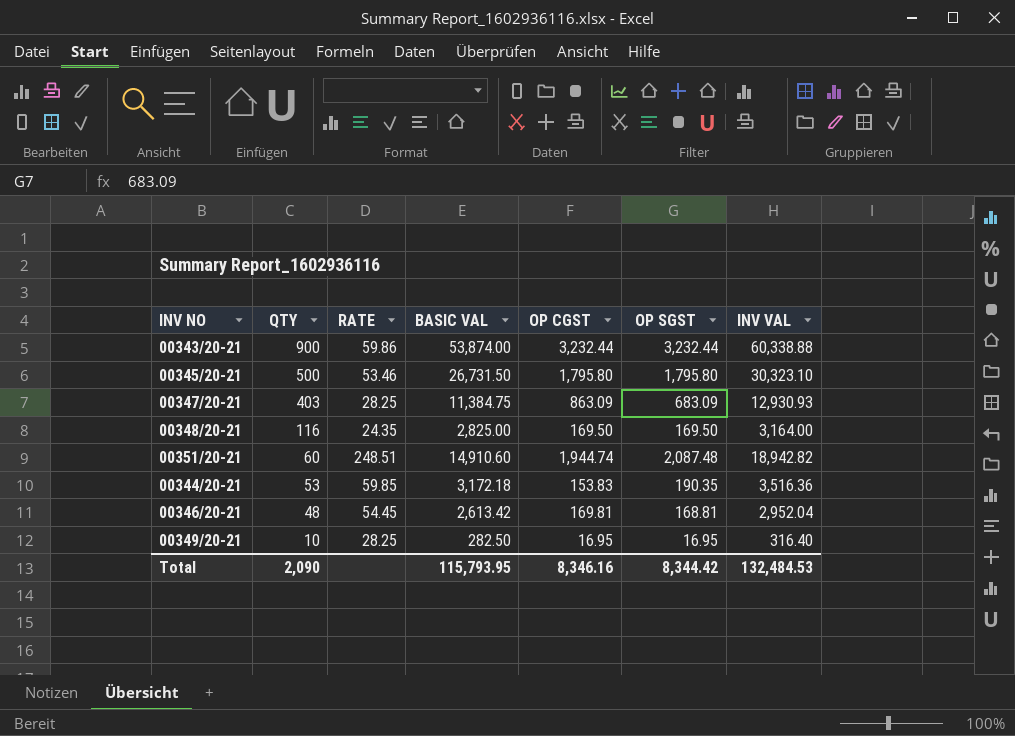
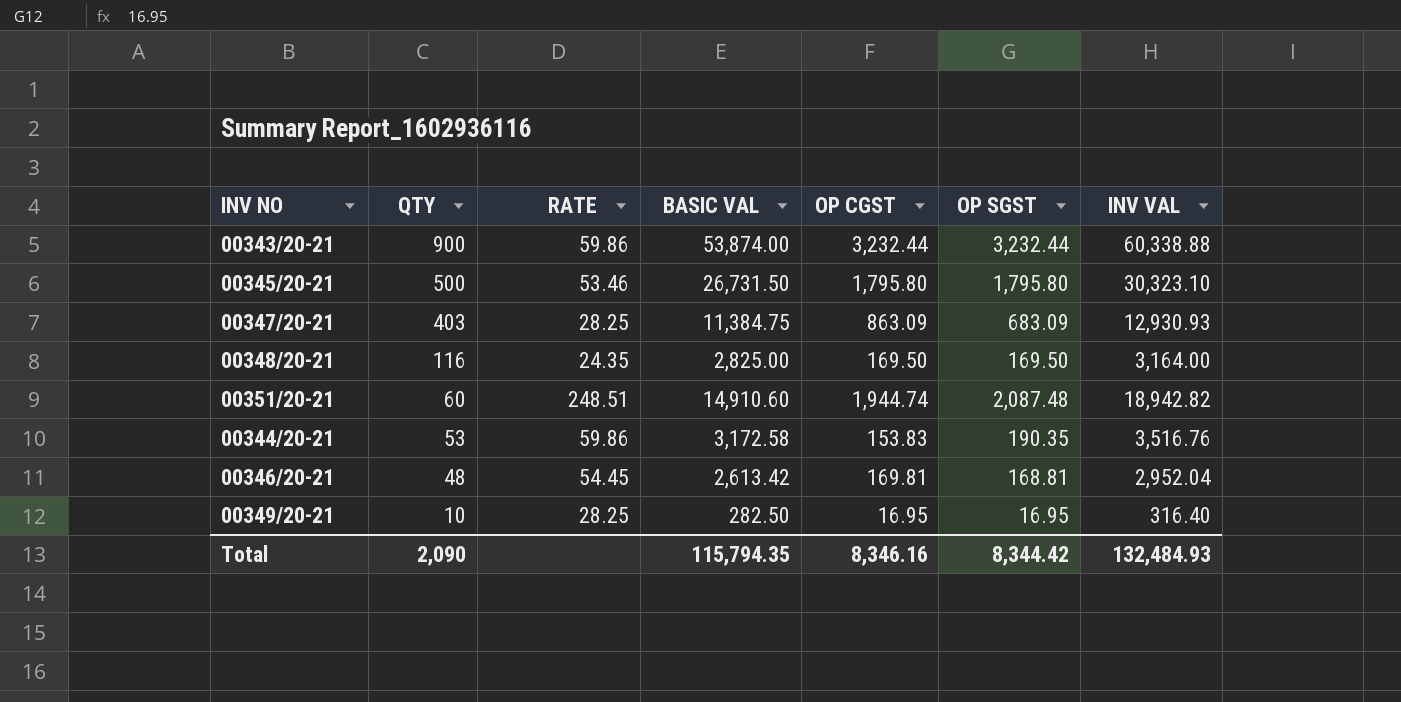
00344/20-21 | RATE: 59.85 -> 59.86
00344/20-21 | BASIC VAL: 3,172.18 -> 3,172.58
00344/20-21 | INV VAL: 3,516.36 -> 3,516.76
Total | BASIC VAL: 115,793.95 -> 115,794.35
Total | INV VAL: 132,484.53 -> 132,484.93

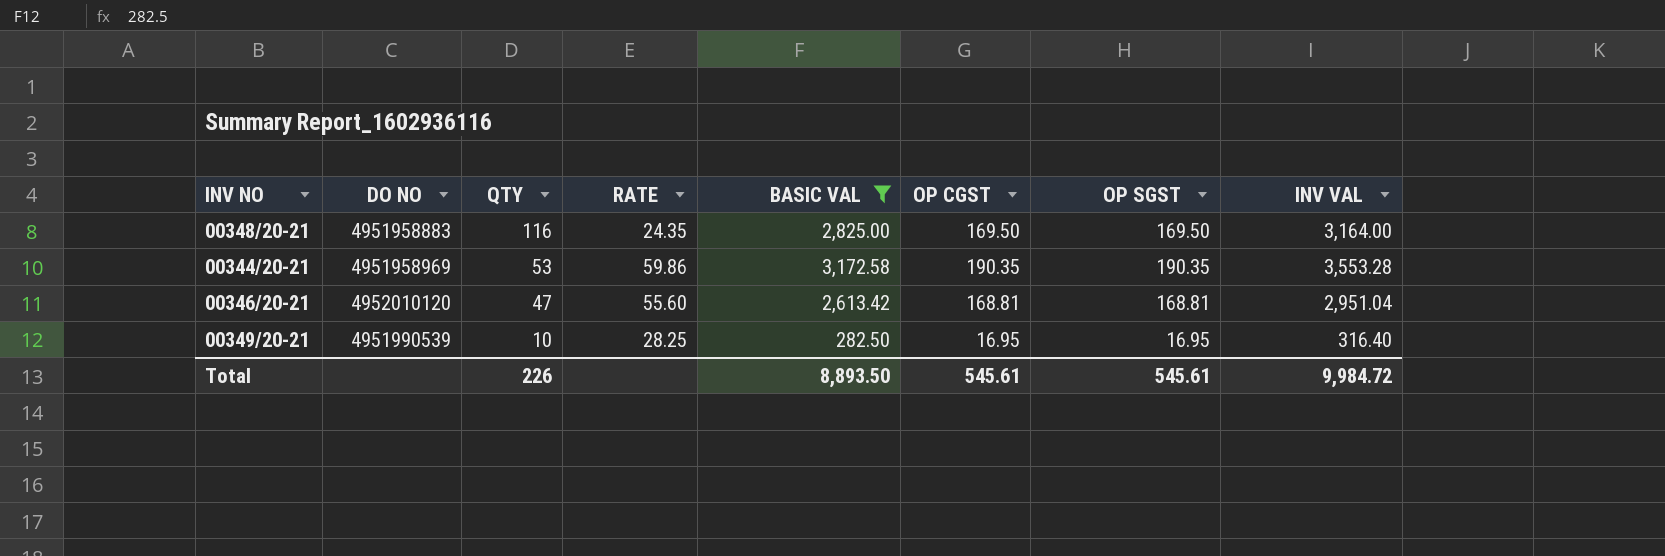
filter: none -> BASIC VAL <= 3,172.58
column DO NO | position: none -> 2
00344/20-21 | OP CGST: 153.83 -> 190.35
00344/20-21 | INV VAL: 3,516.76 -> 3,553.28
00346/20-21 | QTY: 48 -> 47
00346/20-21 | RATE: 54.45 -> 55.60
00346/20-21 | OP CGST: 169.81 -> 168.81
00346/20-21 | INV VAL: 2,952.04 -> 2,951.04
Total | QTY: 2,090 -> 226
Total | BASIC VAL: 115,794.35 -> 8,893.50
Total | OP CGST: 8,346.16 -> 545.61
Total | OP SGST: 8,344.42 -> 545.61
Total | INV VAL: 132,484.93 -> 9,984.72

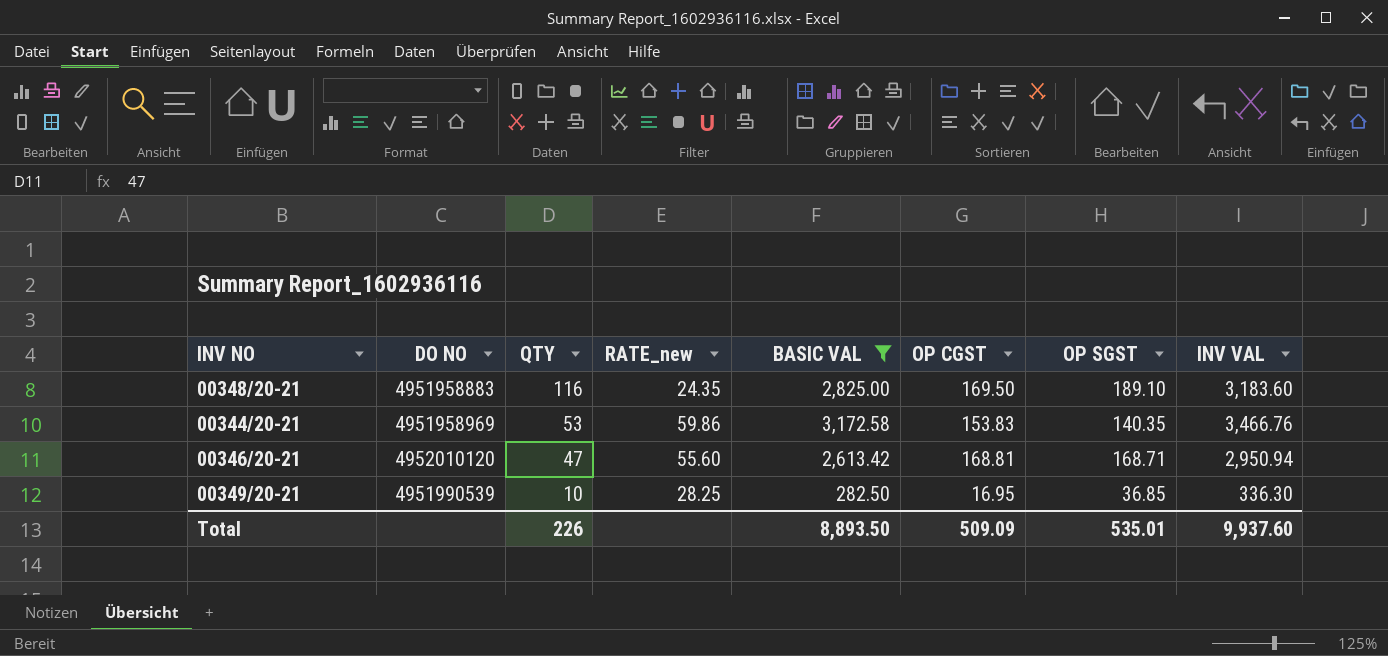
column name: RATE -> RATE_new
00348/20-21 | OP SGST: 169.50 -> 189.10
00348/20-21 | INV VAL: 3,164.00 -> 3,183.60
00344/20-21 | OP CGST: 190.35 -> 153.83
00344/20-21 | OP SGST: 190.35 -> 140.35
00344/20-21 | INV VAL: 3,553.28 -> 3,466.76
00346/20-21 | OP SGST: 168.81 -> 168.71
00346/20-21 | INV VAL: 2,951.04 -> 2,950.94
00349/20-21 | OP SGST: 16.95 -> 36.85
00349/20-21 | INV VAL: 316.40 -> 336.30
Total | OP CGST: 545.61 -> 509.09
Total | OP SGST: 545.61 -> 535.01
Total | INV VAL: 9,984.72 -> 9,937.60

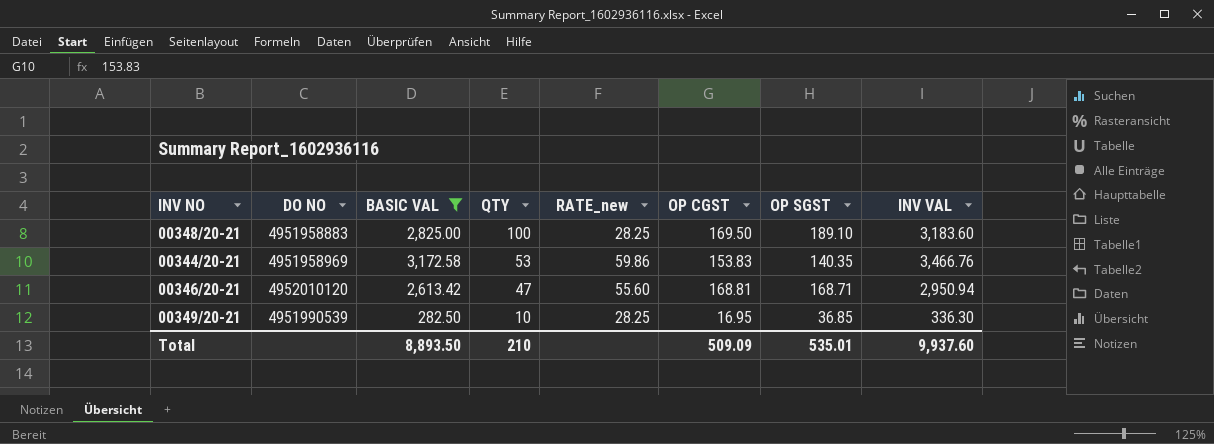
column BASIC VAL | position: 5 -> 3
00348/20-21 | QTY: 116 -> 100
00348/20-21 | RATE_new: 24.35 -> 28.25
Total | QTY: 226 -> 210

